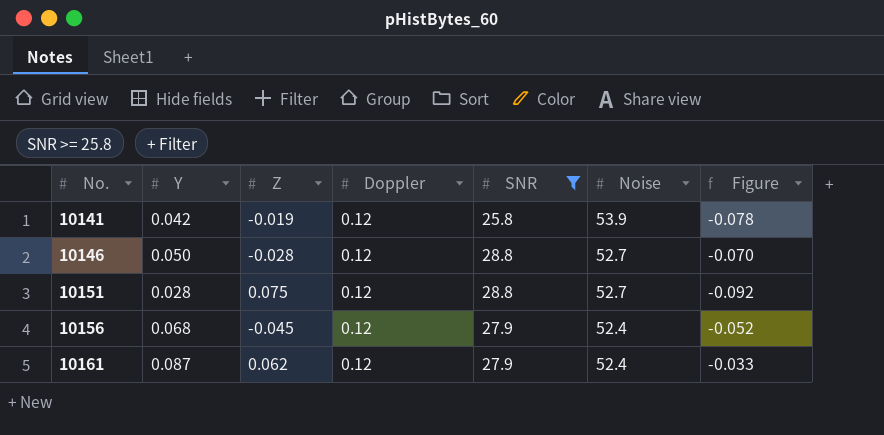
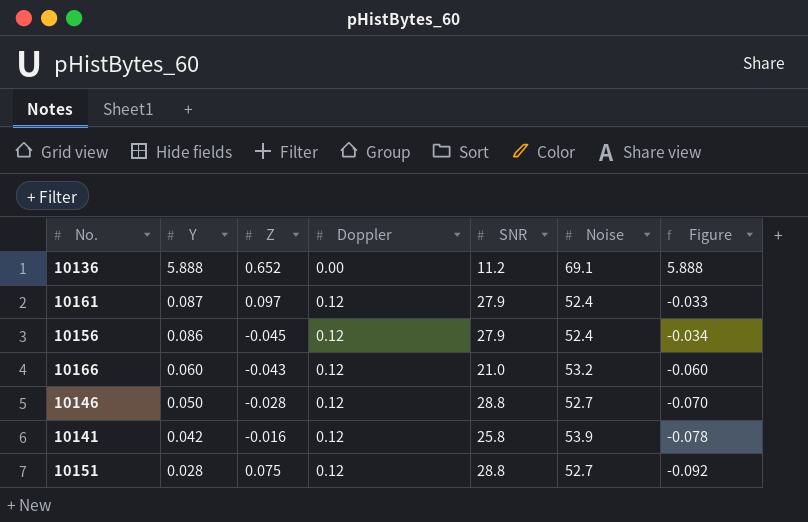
filter: SNR >= 25.8 -> none
row order: No. ascending -> Y descending
10161 | Z: 0.062 -> 0.097
10156 | Y: 0.068 -> 0.086
10156 | Figure: -0.052 -> -0.034
10141 | Z: -0.019 -> -0.016

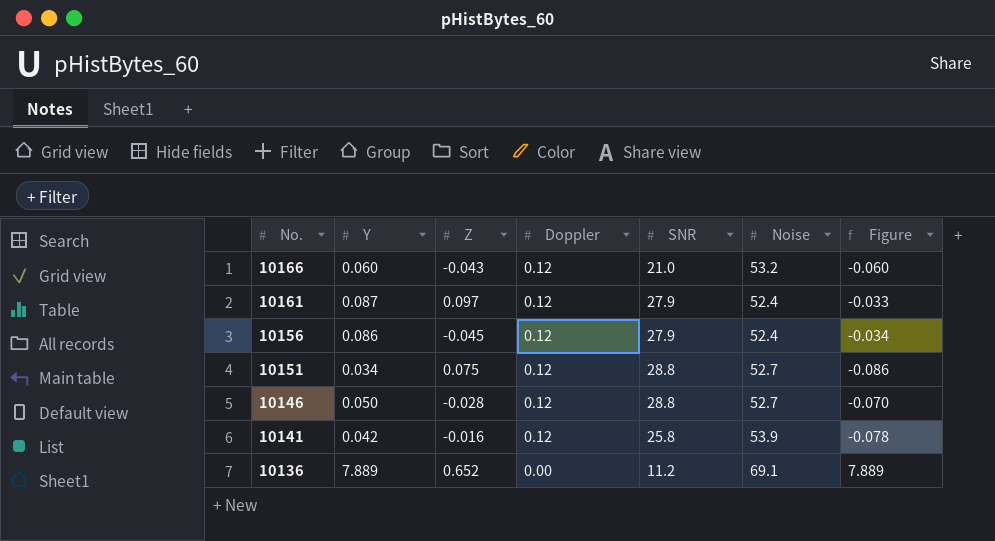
row order: Y descending -> No. descending
10151 | Y: 0.028 -> 0.034
10151 | Figure: -0.092 -> -0.086
10136 | Y: 5.888 -> 7.889
10136 | Figure: 5.888 -> 7.889

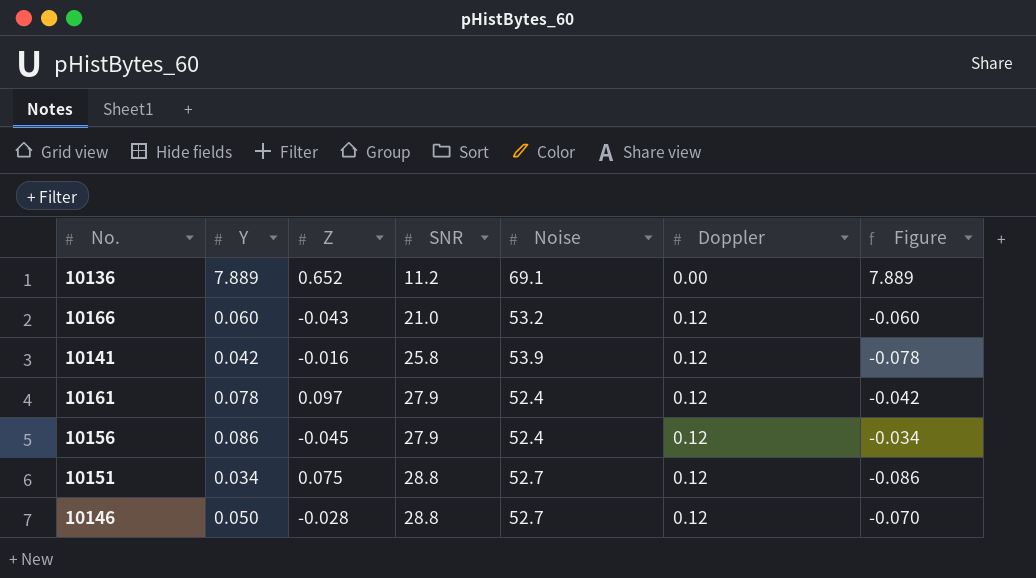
row order: No. descending -> SNR ascending
column Doppler | position: 4 -> 6
10161 | Y: 0.087 -> 0.078
10161 | Figure: -0.033 -> -0.042

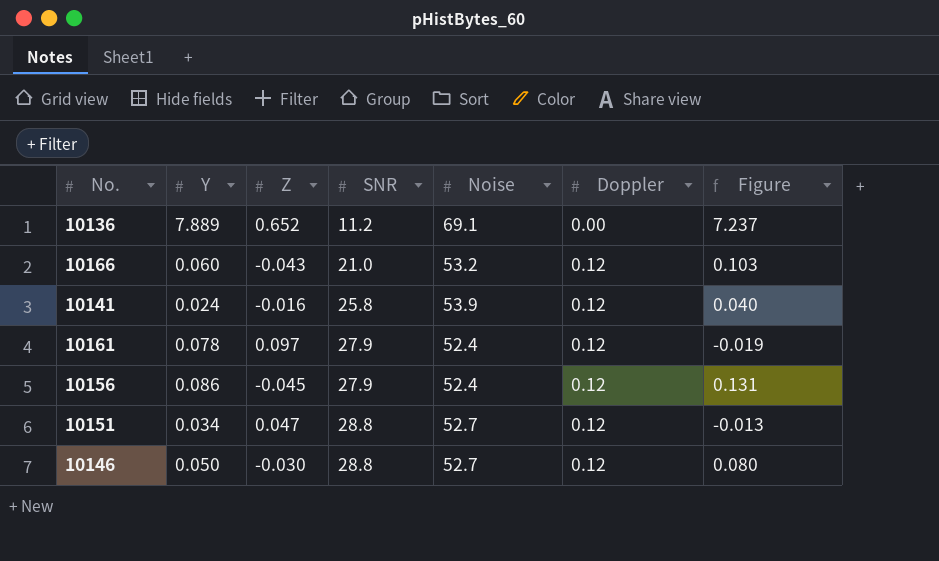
column Figure | formula: [Y] - [Doppler] -> [Y] - [Z]
10141 | Y: 0.042 -> 0.024
10151 | Z: 0.075 -> 0.047
10146 | Z: -0.028 -> -0.030

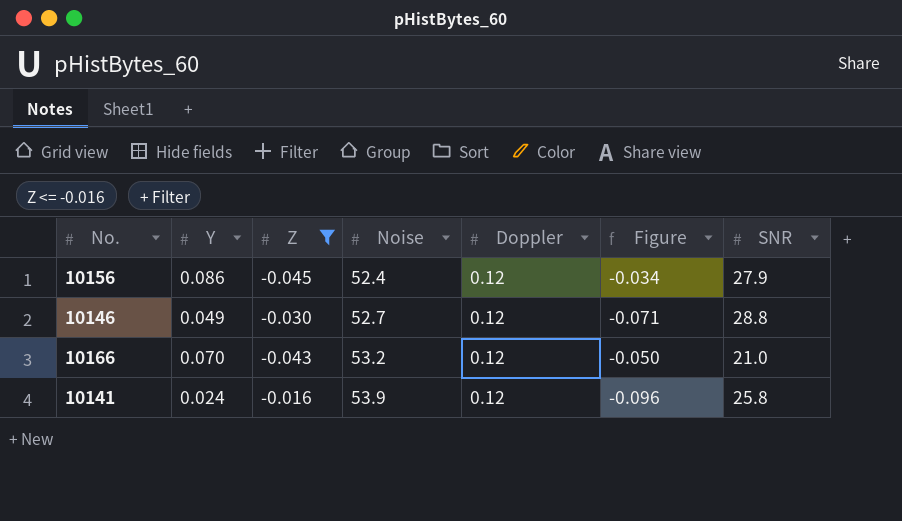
filter: none -> Z <= -0.016
row order: SNR ascending -> Noise ascending
column Figure | formula: [Y] - [Z] -> [Y] - [Doppler]
column SNR | position: 4 -> 7
10146 | Y: 0.050 -> 0.049
10166 | Y: 0.060 -> 0.070

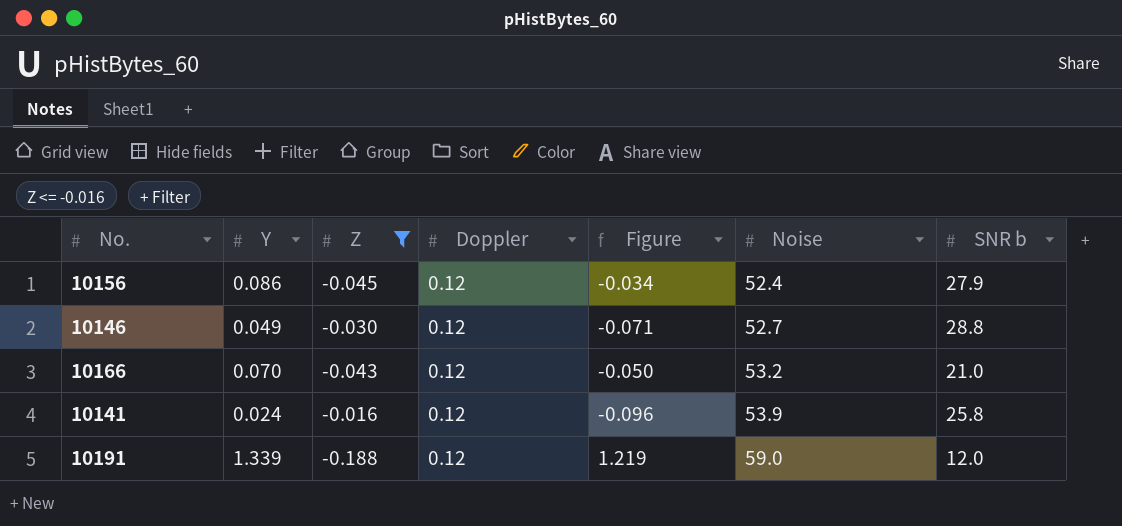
column Noise | position: 4 -> 6
column name: SNR -> SNR b
row 10191: none -> 1.339 | -0.188 | 0.12 | 1.219 | 59.0 | 12.0

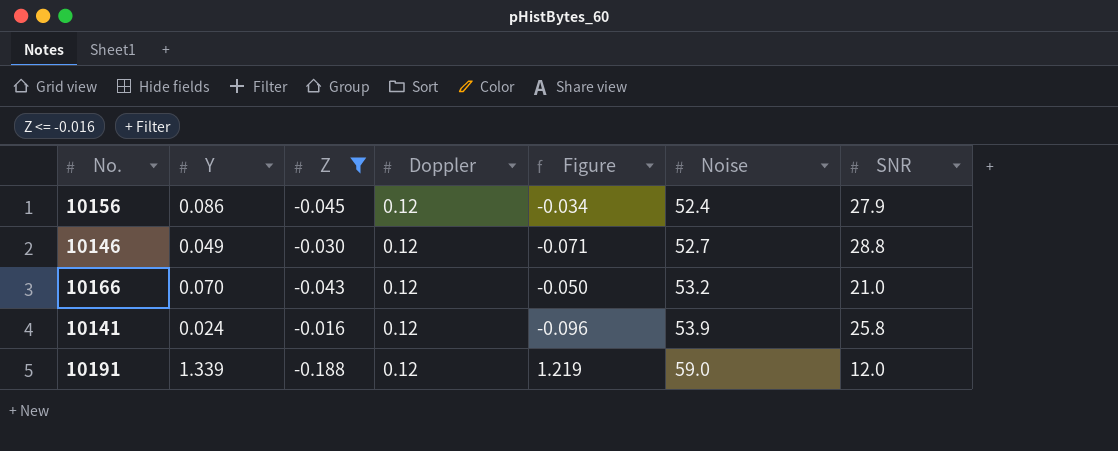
column name: SNR b -> SNR

